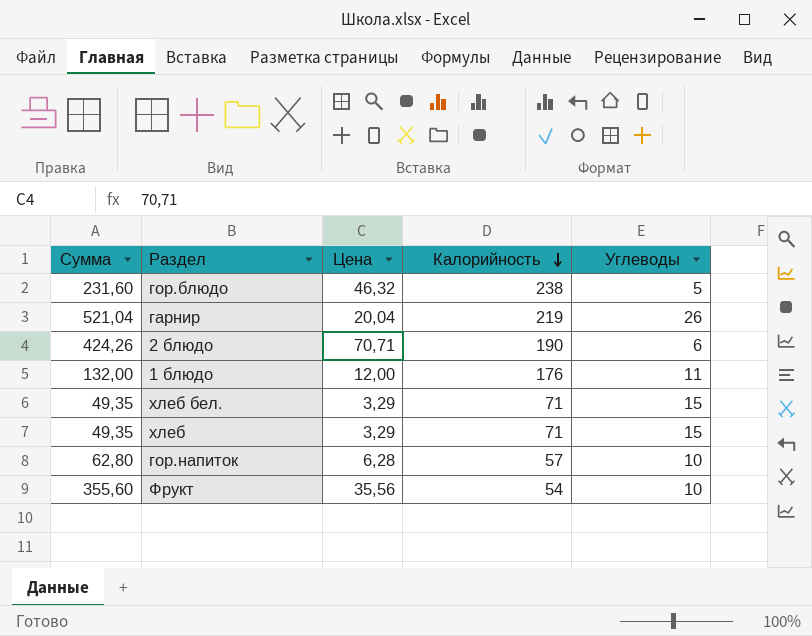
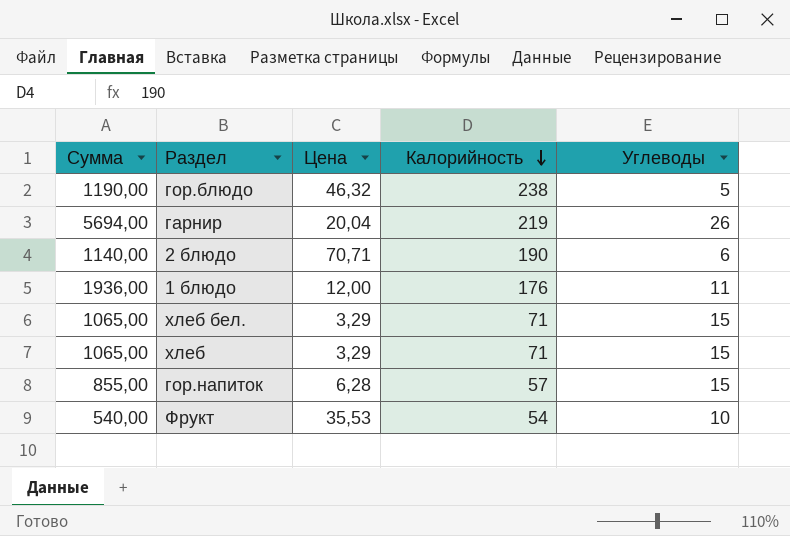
column Сумма | formula: [Цена] * [Углеводы] -> [Калорийность] * [Углеводы]
гор.напиток | Углеводы: 10 -> 15
Фрукт | Цена: 35,56 -> 35,53

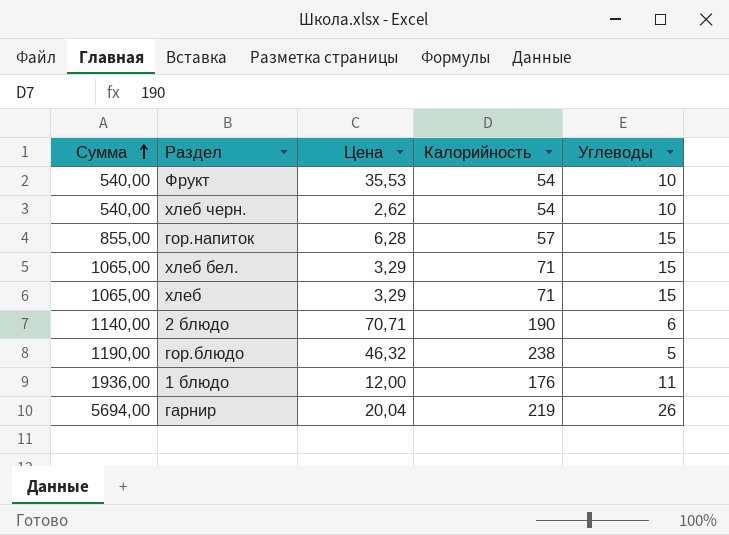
row order: Калорийность descending -> Сумма ascending
row хлеб черн.: none -> 540,00 | 2,62 | 54 | 10

